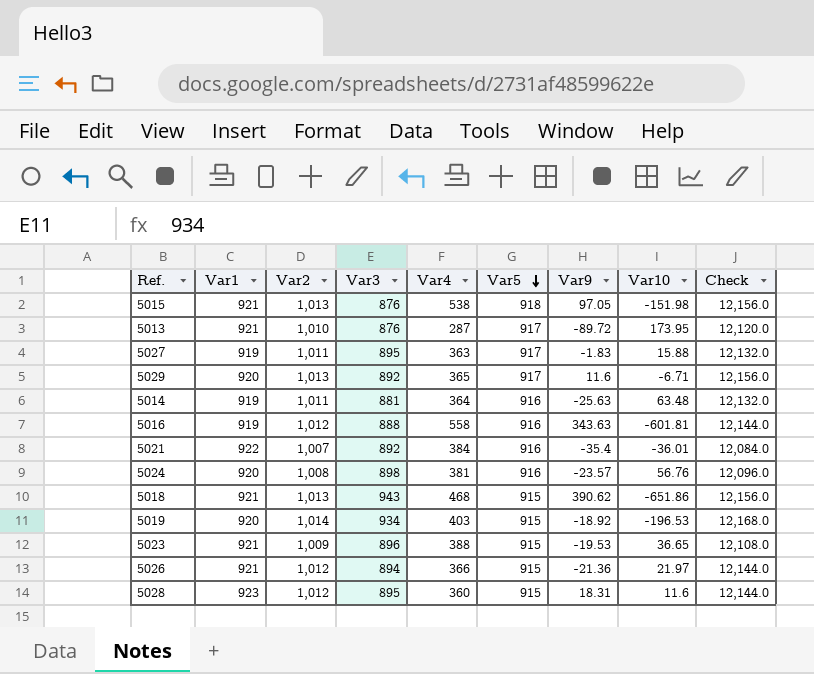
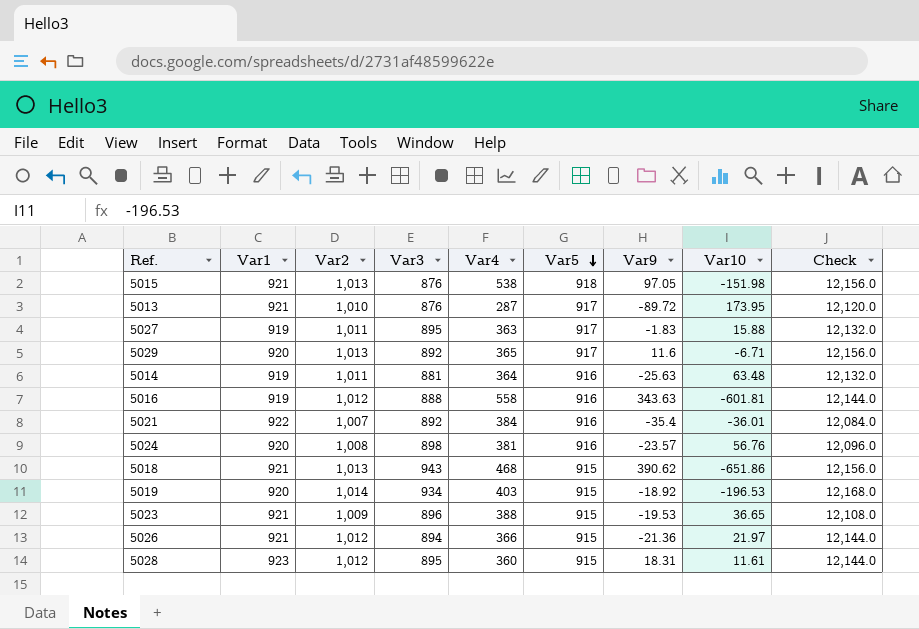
5028 | Var10: 11.6 -> 11.61

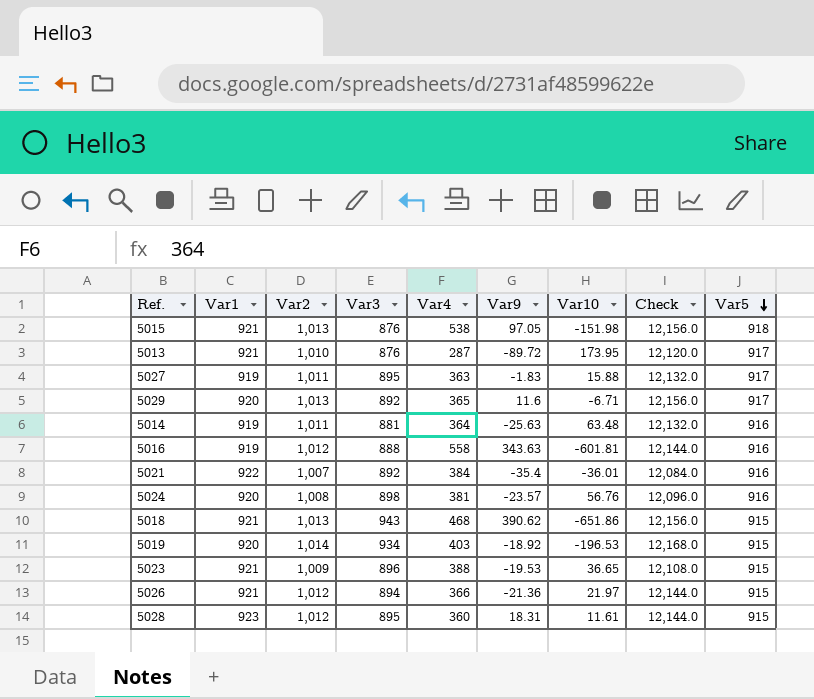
column Var5 | position: 6 -> 9

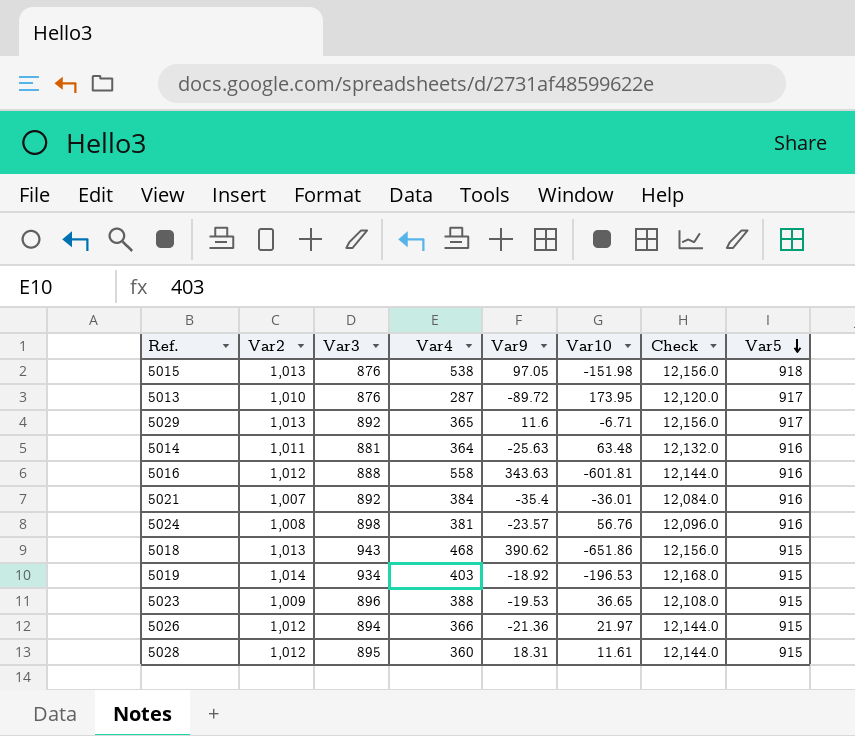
column Var1 | position: 2 -> none
row 5027: 919 | 1,011 | 895 | 363 | -1.83 | 15.88 | 12,132.0 | 917 -> none

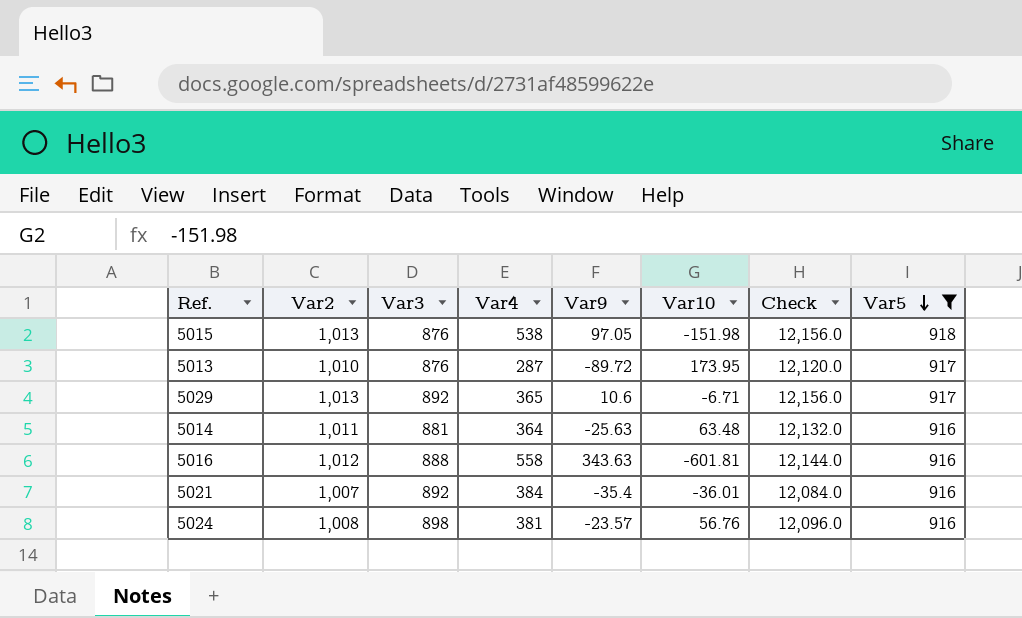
filter: none -> Var5 != 915
5029 | Var9: 11.6 -> 10.6

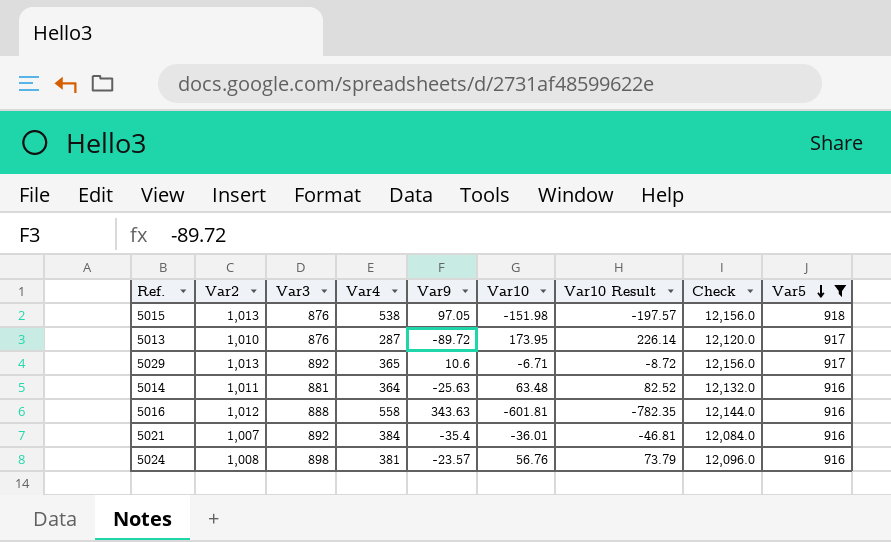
column Var10 Result | formula: none -> [Var10] * 1.3

